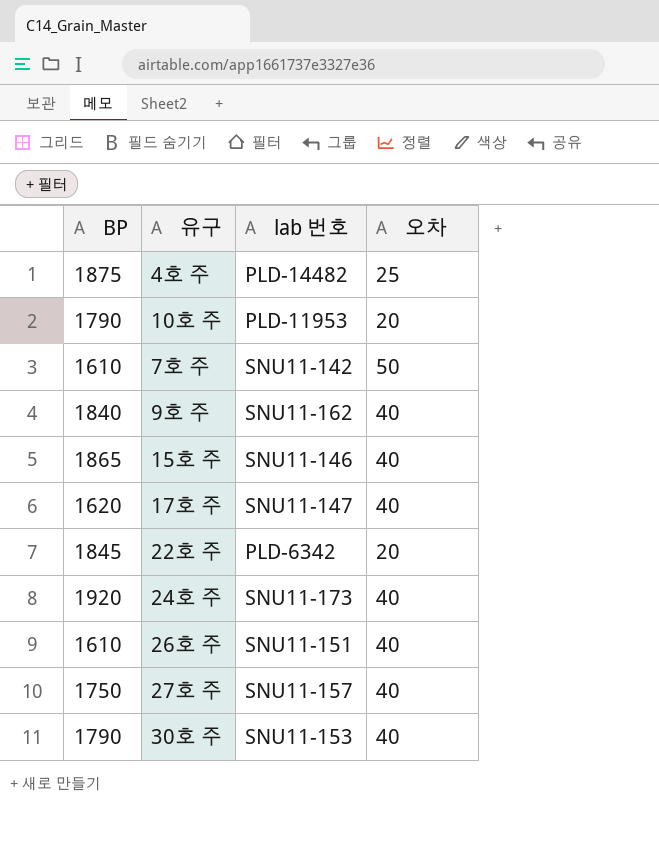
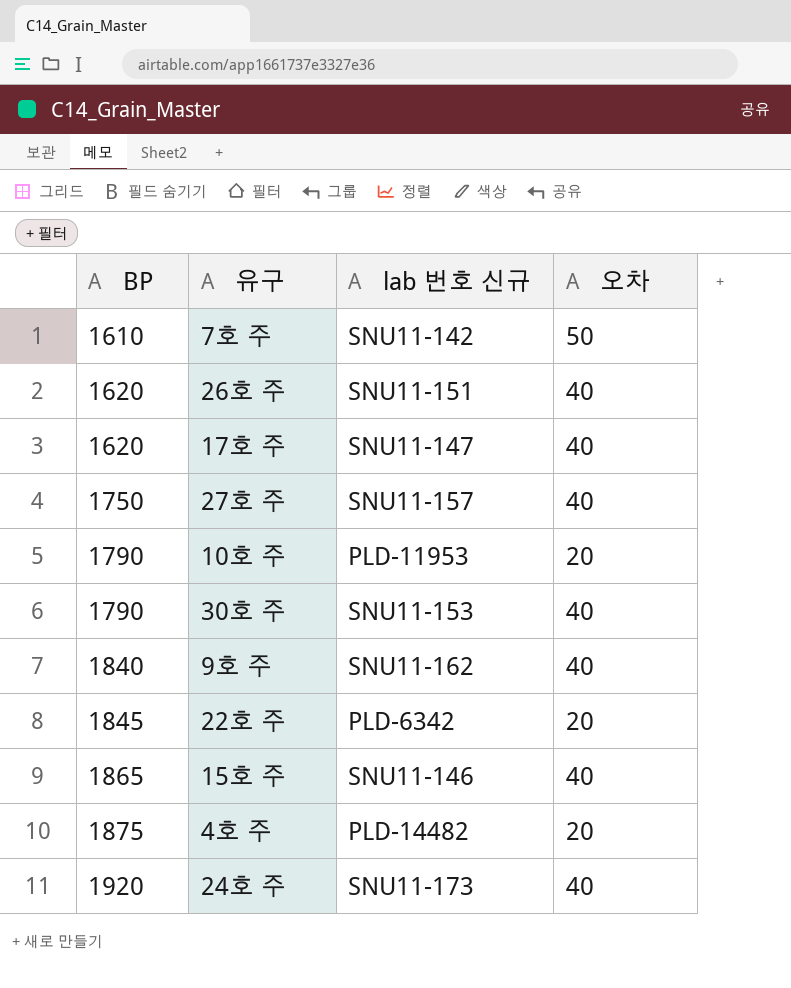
row order: none -> BP ascending
column name: lab 번호 -> lab 번호 신규
26호 주 | BP: 1610 -> 1620
4호 주 | 오차: 25 -> 20

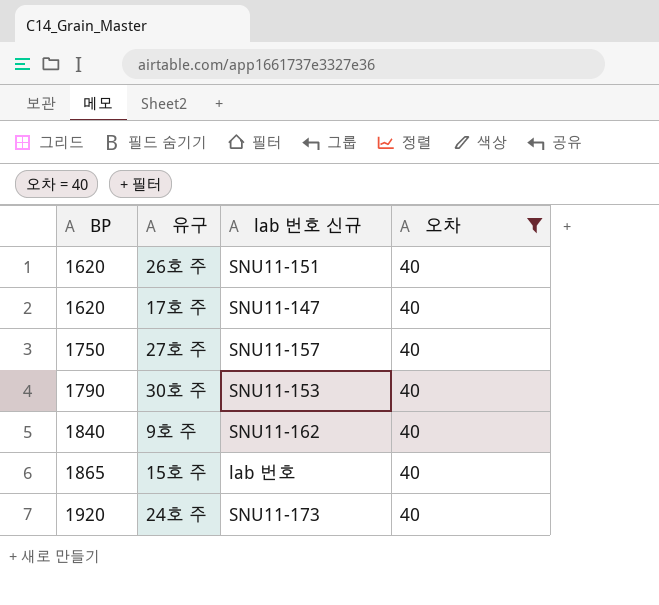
filter: none -> 오차 = 40
15호 주 | lab 번호 신규: SNU11-146 -> lab 번호

